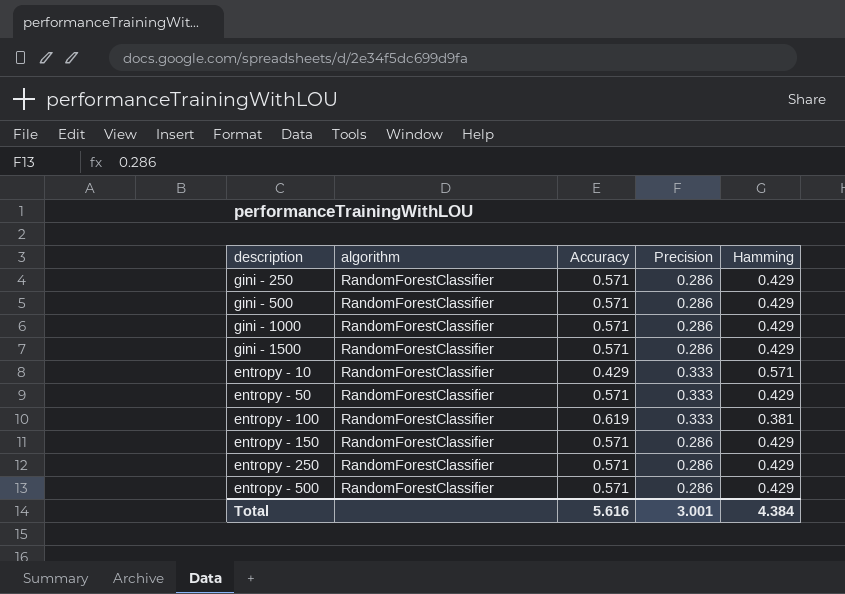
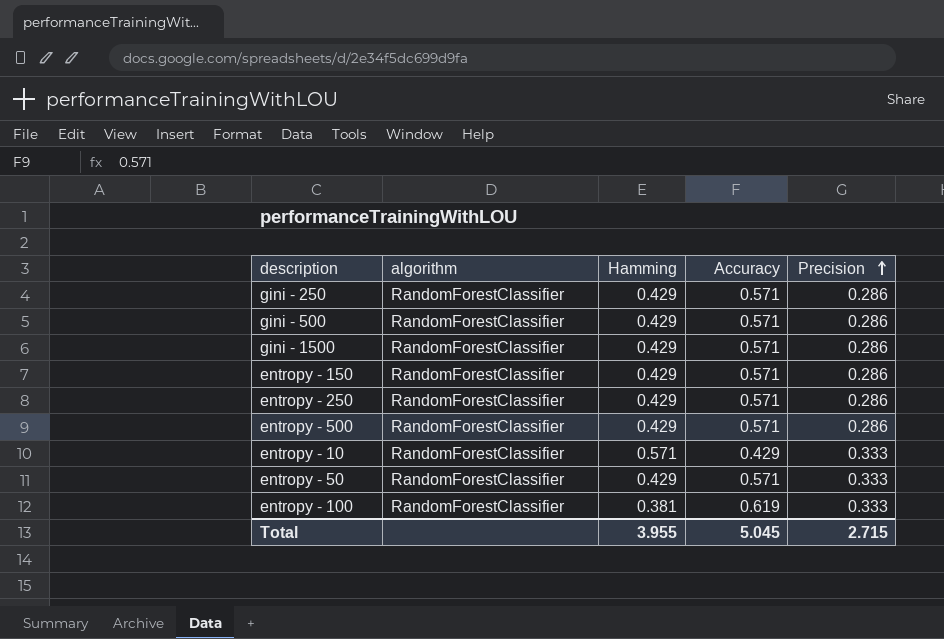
row order: none -> Precision ascending
column Hamming | position: 5 -> 3
row gini - 1000: RandomForestClassifier | 0.571 | 0.286 | 0.429 -> none
Total | Hamming: 4.384 -> 3.955
Total | Accuracy: 5.616 -> 5.045
Total | Precision: 3.001 -> 2.715

